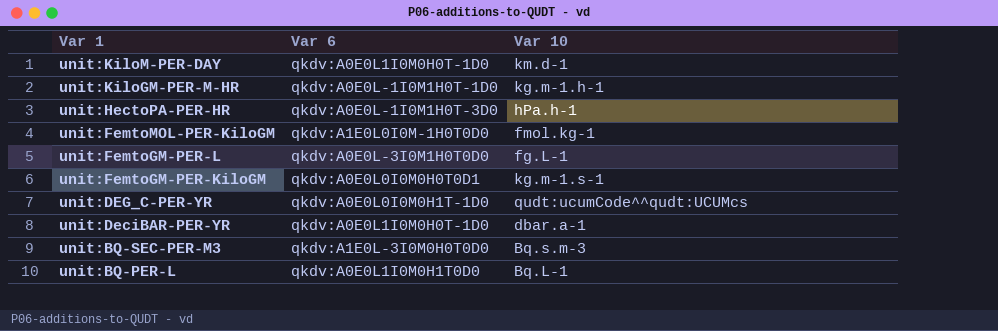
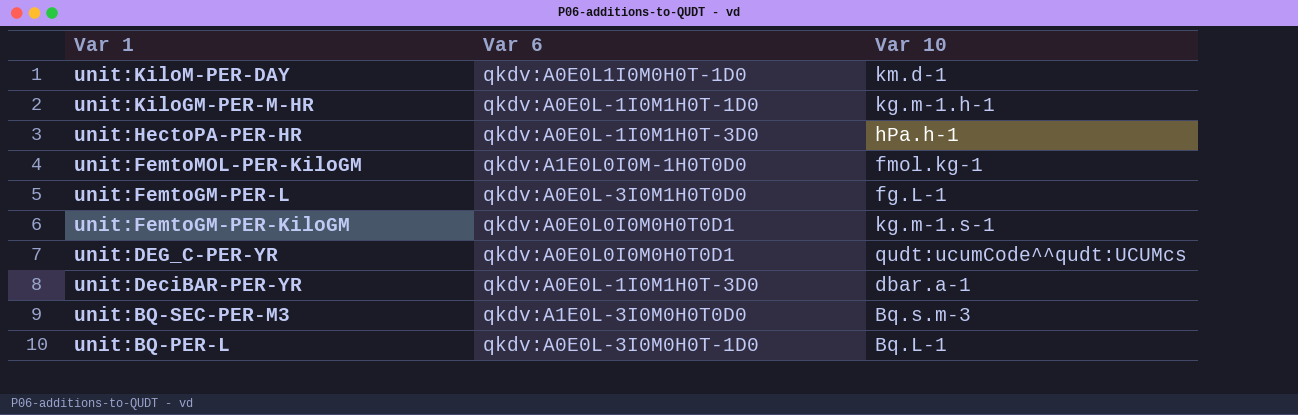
unit:DEG_C-PER-YR | Var 6: qkdv:A0E0L0I0M0H1T-1D0 -> qkdv:A0E0L0I0M0H0T0D1
unit:DeciBAR-PER-YR | Var 6: qkdv:A0E0L1I0M0H0T-1D0 -> qkdv:A0E0L-1I0M1H0T-3D0
unit:BQ-PER-L | Var 6: qkdv:A0E0L1I0M0H1T0D0 -> qkdv:A0E0L-3I0M0H0T-1D0

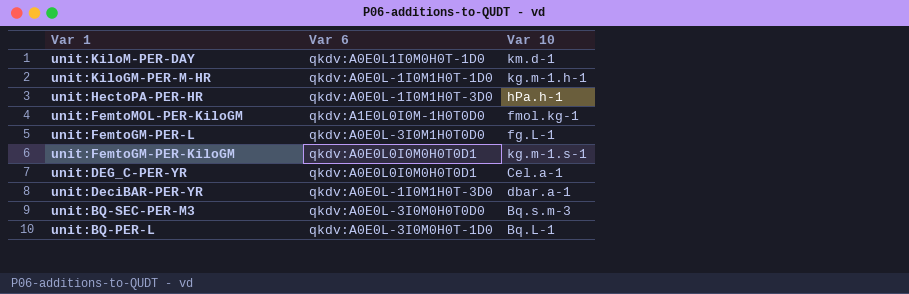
unit:DEG_C-PER-YR | Var 10: qudt:ucumCode^^qudt:UCUMcs -> Cel.a-1
unit:BQ-SEC-PER-M3 | Var 6: qkdv:A1E0L-3I0M0H0T0D0 -> qkdv:A0E0L-3I0M0H0T0D0

